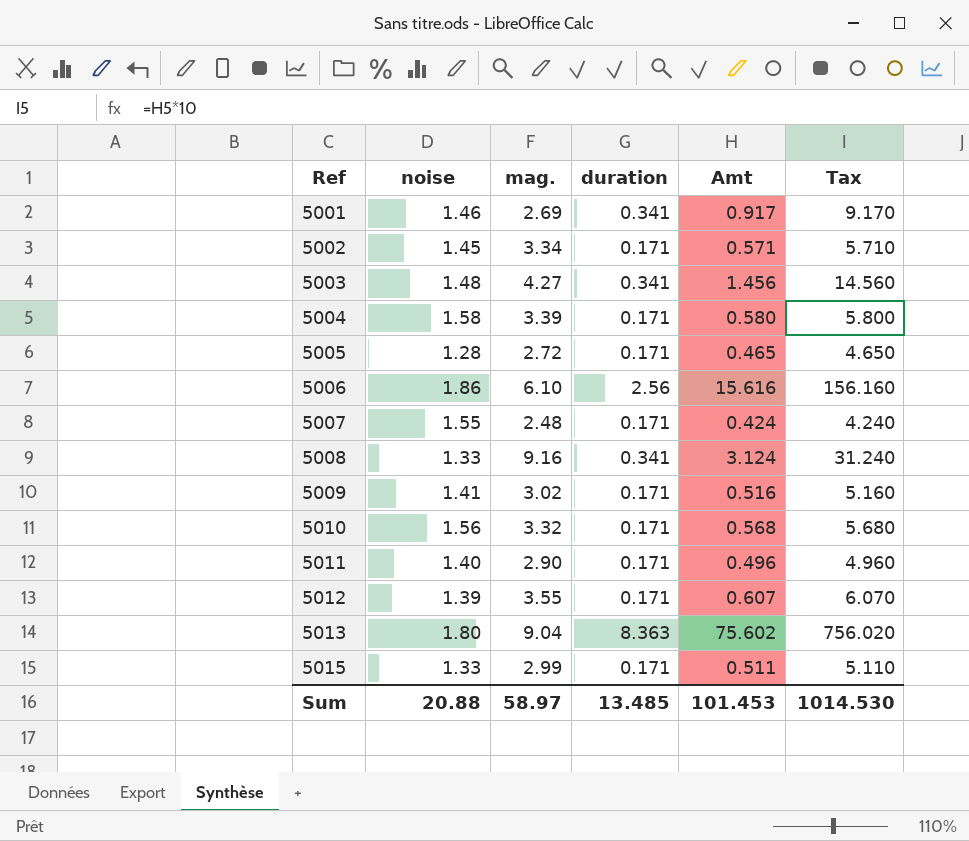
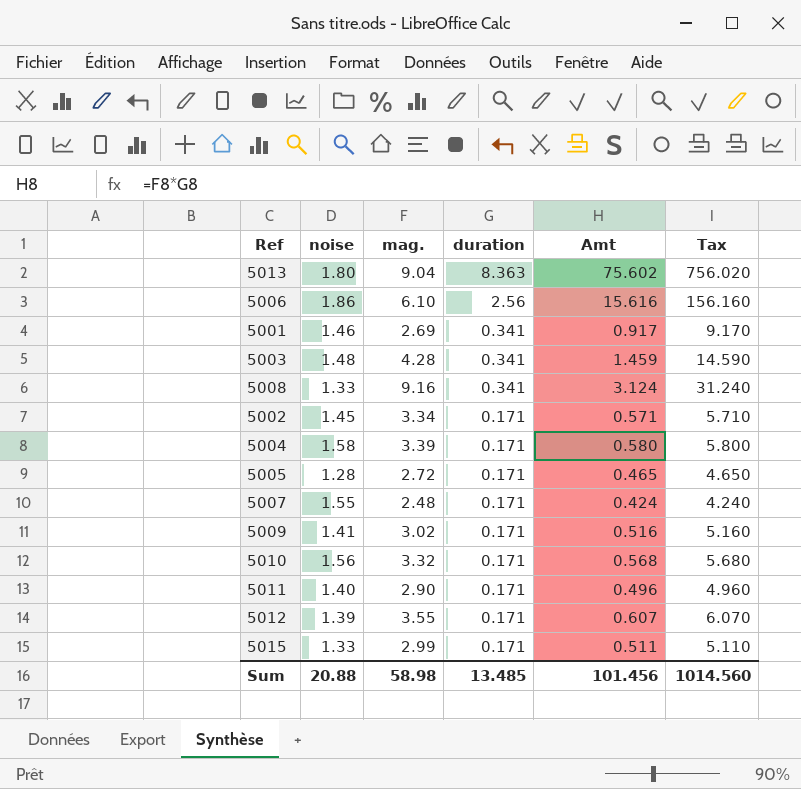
row order: Ref ascending -> duration descending
5003 | mag.: 4.27 -> 4.28
5003 | Amt: 1.456 -> 1.459
5003 | Tax: 14.560 -> 14.590
Sum | mag.: 58.97 -> 58.98
Sum | Amt: 101.453 -> 101.456
Sum | Tax: 1014.530 -> 1014.560

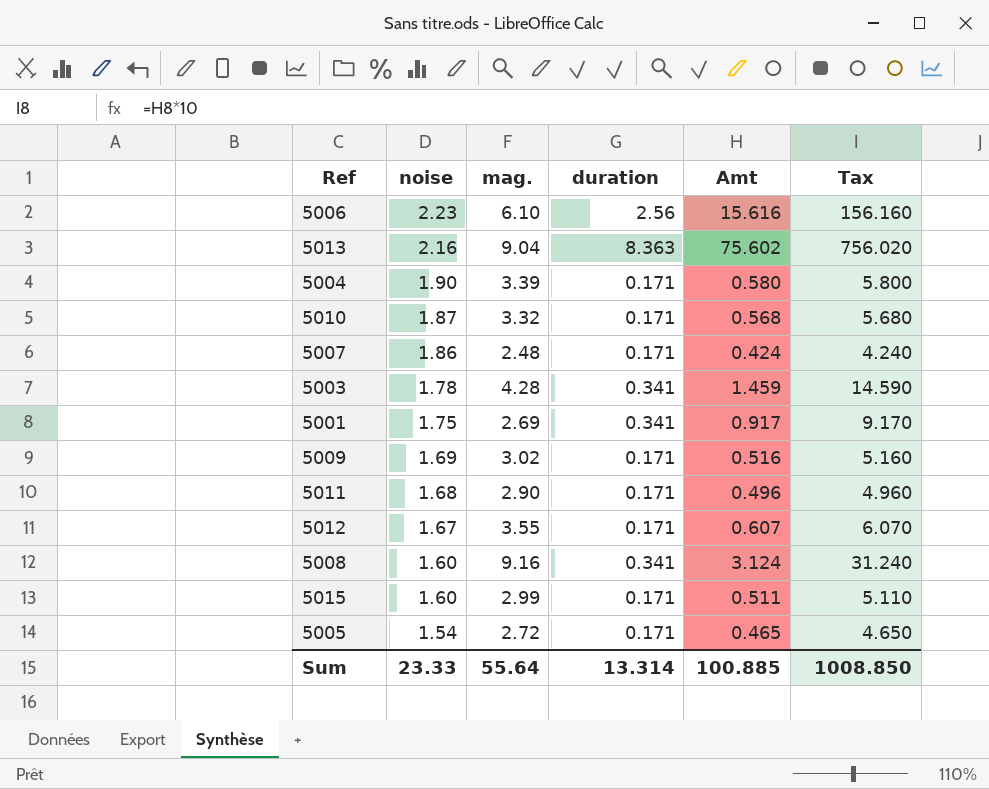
row order: duration descending -> noise descending
row 5002: 1.45 | 3.34 | 0.171 | 0.571 | 5.710 -> none
5006 | noise: 1.86 -> 2.23
5013 | noise: 1.80 -> 2.16
5004 | noise: 1.58 -> 1.90
5010 | noise: 1.56 -> 1.87
5007 | noise: 1.55 -> 1.86
5003 | noise: 1.48 -> 1.78
5001 | noise: 1.46 -> 1.75
5009 | noise: 1.41 -> 1.69
5011 | noise: 1.40 -> 1.68
5012 | noise: 1.39 -> 1.67
5008 | noise: 1.33 -> 1.60
5015 | noise: 1.33 -> 1.60
5005 | noise: 1.28 -> 1.54
Sum | noise: 20.88 -> 23.33
Sum | mag.: 58.98 -> 55.64
Sum | duration: 13.485 -> 13.314
Sum | Amt: 101.456 -> 100.885
Sum | Tax: 1014.560 -> 1008.850

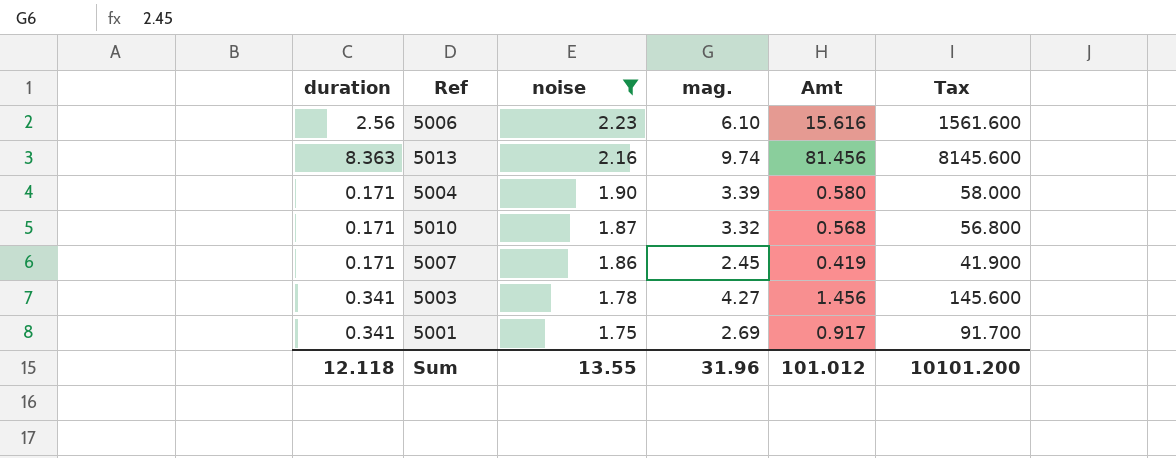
filter: none -> noise >= 1.75
column duration | position: 4 -> 1
column Tax | formula: [Amt] * 10 -> [Amt] * 100
5013 | mag.: 9.04 -> 9.74
5013 | Amt: 75.602 -> 81.456
5007 | mag.: 2.48 -> 2.45
5007 | Amt: 0.424 -> 0.419
5003 | mag.: 4.28 -> 4.27
5003 | Amt: 1.459 -> 1.456
Sum | duration: 13.314 -> 12.118
Sum | noise: 23.33 -> 13.55
Sum | mag.: 55.64 -> 31.96
Sum | Amt: 100.885 -> 101.012
Sum | Tax: 1008.850 -> 10101.200

